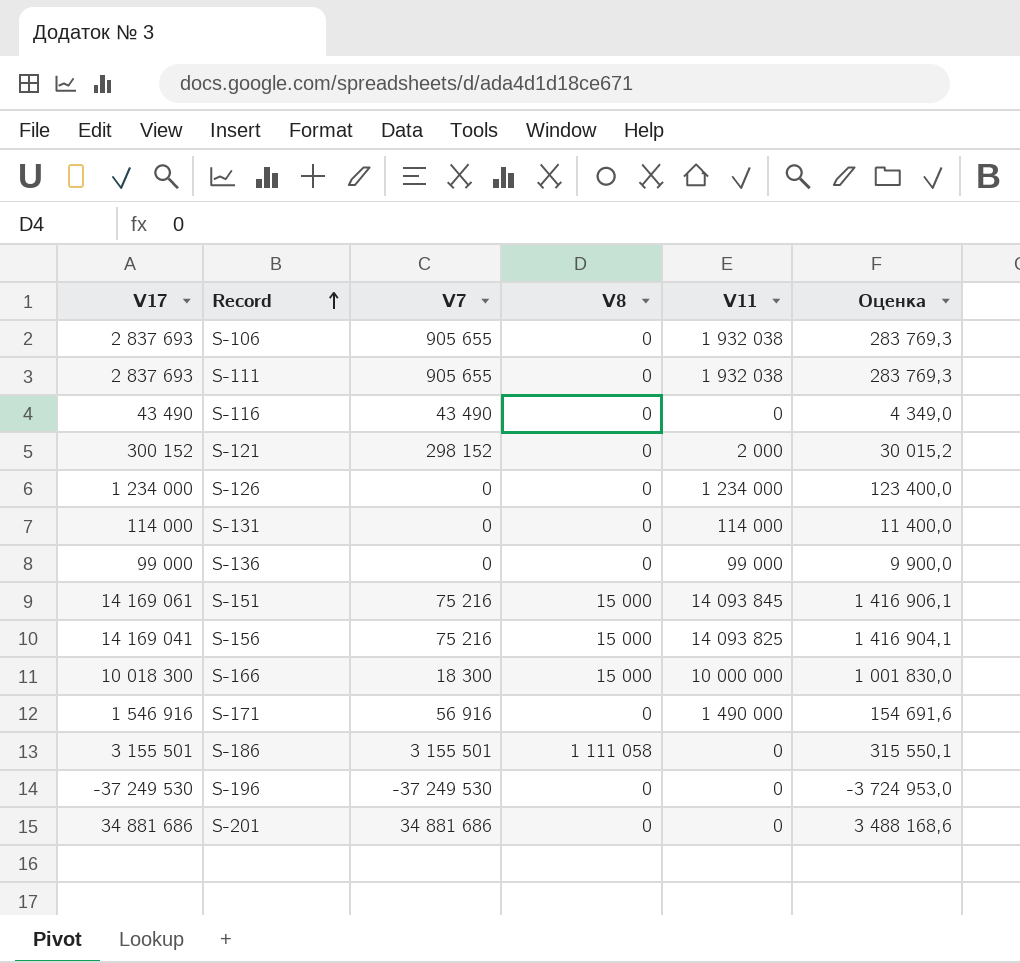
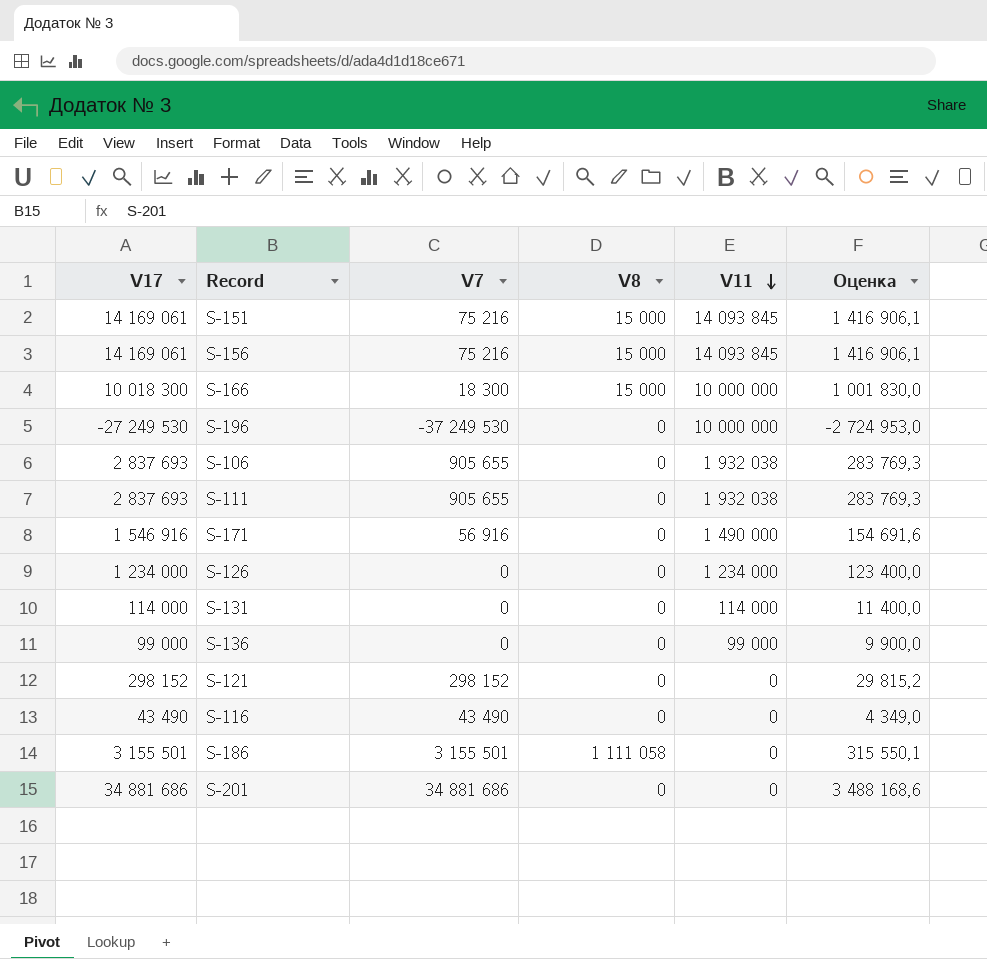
row order: Record ascending -> V11 descending
S-156 | V17: 14 169 041 -> 14 169 061
S-156 | V11: 14 093 825 -> 14 093 845
S-156 | Оценка: 1 416 904,1 -> 1 416 906,1
S-196 | V17: -37 249 530 -> -27 249 530
S-196 | V11: 0 -> 10 000 000
S-196 | Оценка: -3 724 953,0 -> -2 724 953,0
S-121 | V17: 300 152 -> 298 152
S-121 | V11: 2 000 -> 0
S-121 | Оценка: 30 015,2 -> 29 815,2

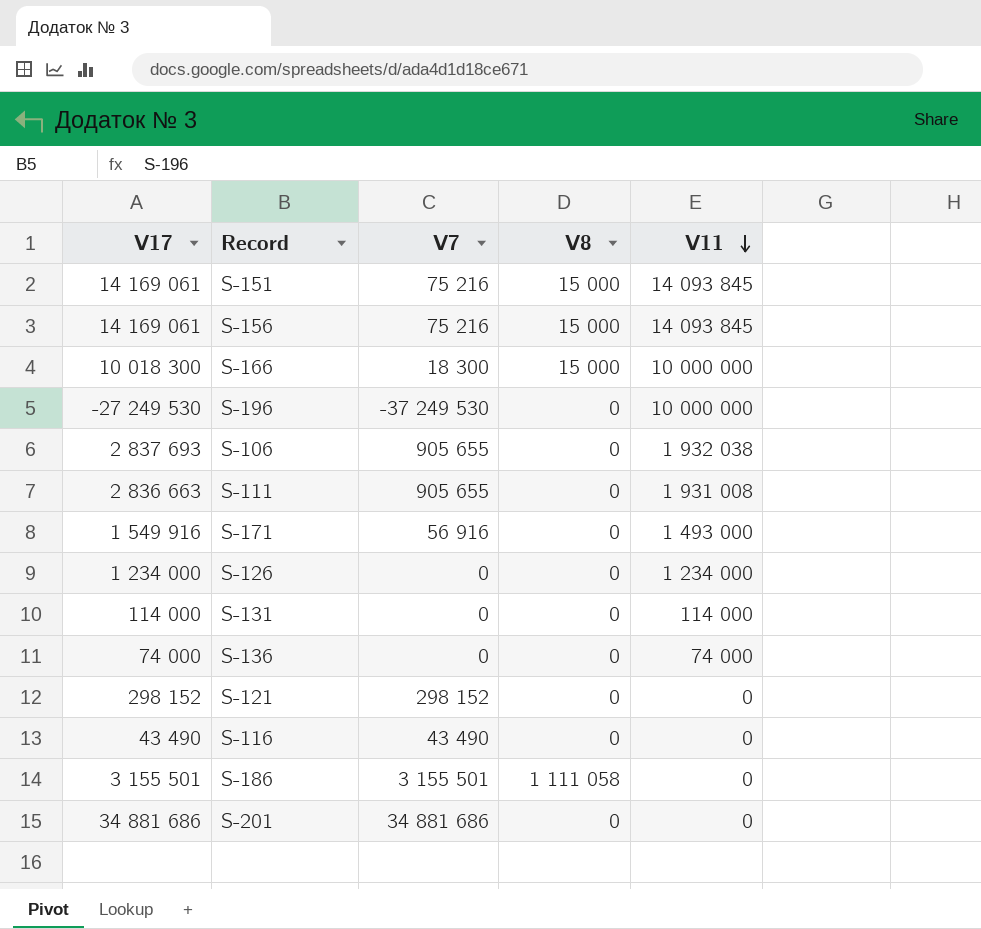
column Оценка | formula: [V17] * 0,1 -> none
S-111 | V17: 2 837 693 -> 2 836 663
S-111 | V11: 1 932 038 -> 1 931 008
S-171 | V17: 1 546 916 -> 1 549 916
S-171 | V11: 1 490 000 -> 1 493 000
S-136 | V17: 99 000 -> 74 000
S-136 | V11: 99 000 -> 74 000

